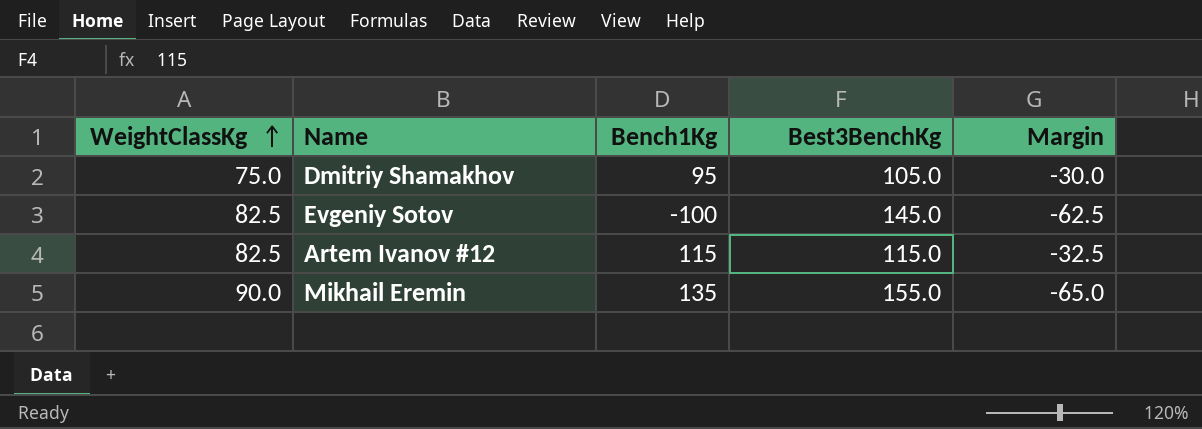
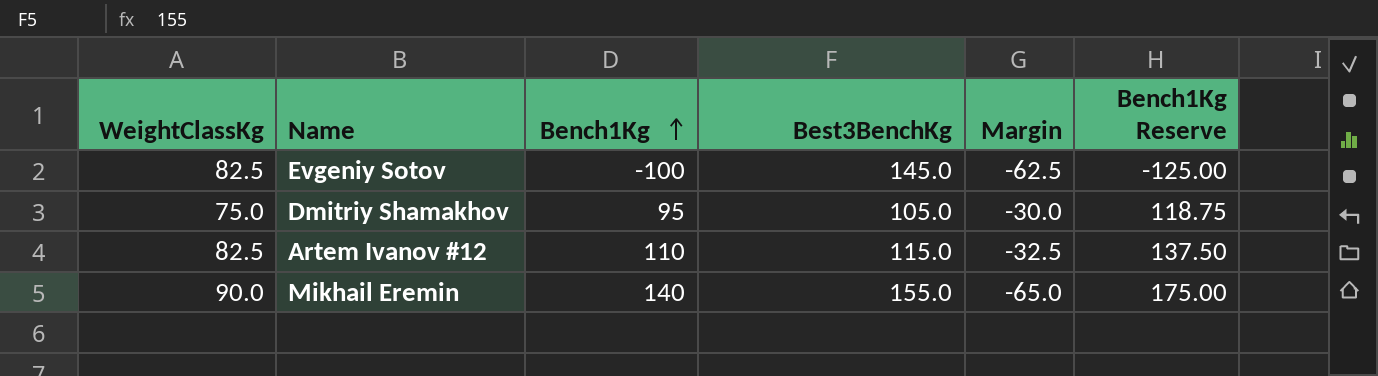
row order: WeightClassKg ascending -> Bench1Kg ascending
column Bench1Kg Reserve | formula: none -> [Bench1Kg] * 1.25
Artem Ivanov #12 | Bench1Kg: 115 -> 110
Mikhail Eremin | Bench1Kg: 135 -> 140

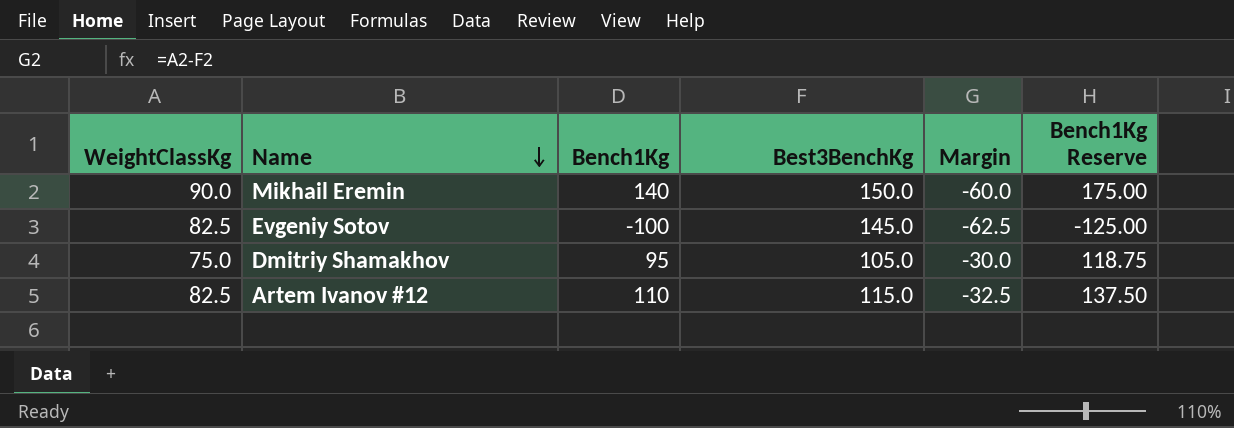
row order: Bench1Kg ascending -> Name descending
Mikhail Eremin | Best3BenchKg: 155.0 -> 150.0
Mikhail Eremin | Margin: -65.0 -> -60.0

